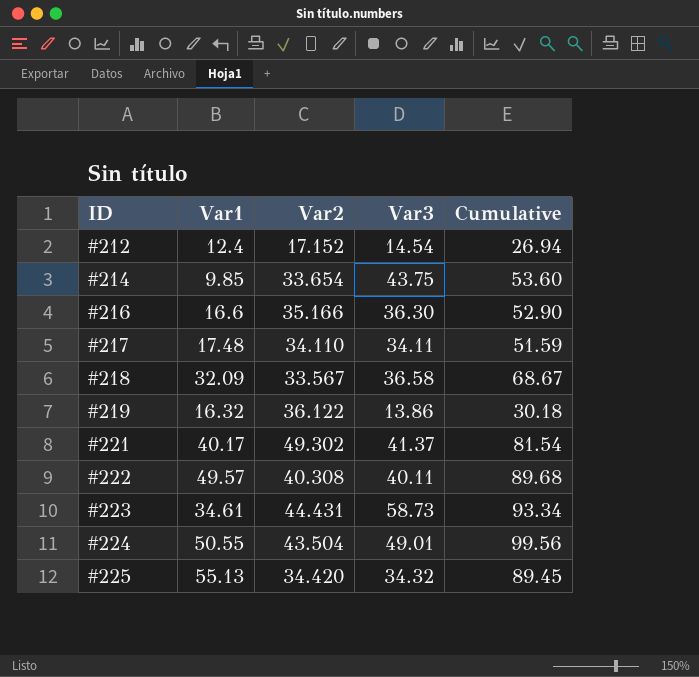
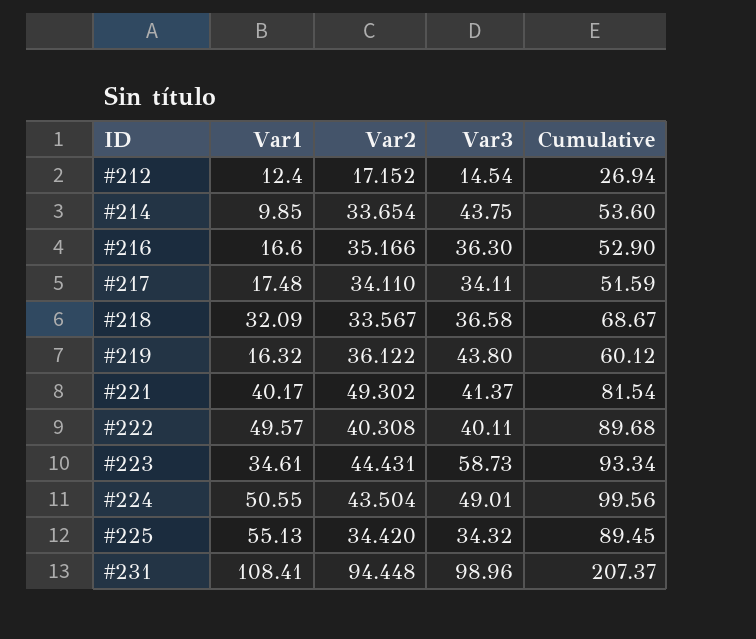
#219 | Var3: 13.86 -> 43.80
#219 | Cumulative: 30.18 -> 60.12
row #231: none -> 108.41 | 94.448 | 98.96 | 207.37

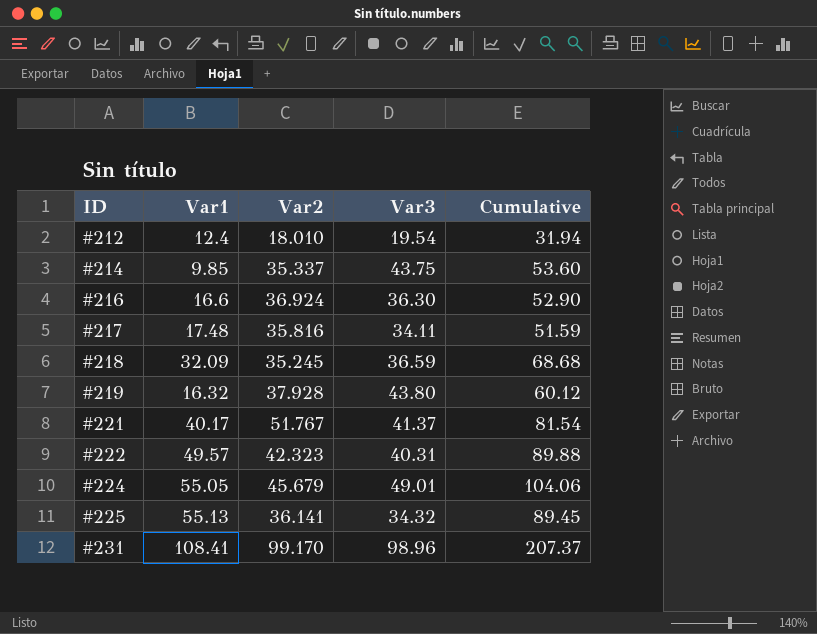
row #223: 34.61 | 44.431 | 58.73 | 93.34 -> none
#212 | Var2: 17.152 -> 18.010
#212 | Var3: 14.54 -> 19.54
#212 | Cumulative: 26.94 -> 31.94
#214 | Var2: 33.654 -> 35.337
#216 | Var2: 35.166 -> 36.924
#217 | Var2: 34.110 -> 35.816
#218 | Var2: 33.567 -> 35.245
#218 | Var3: 36.58 -> 36.59
#218 | Cumulative: 68.67 -> 68.68
#219 | Var2: 36.122 -> 37.928
#221 | Var2: 49.302 -> 51.767
#222 | Var2: 40.308 -> 42.323
#222 | Var3: 40.11 -> 40.31
#222 | Cumulative: 89.68 -> 89.88
#224 | Var1: 50.55 -> 55.05
#224 | Var2: 43.504 -> 45.679
#224 | Cumulative: 99.56 -> 104.06
#225 | Var2: 34.420 -> 36.141
#231 | Var2: 94.448 -> 99.170

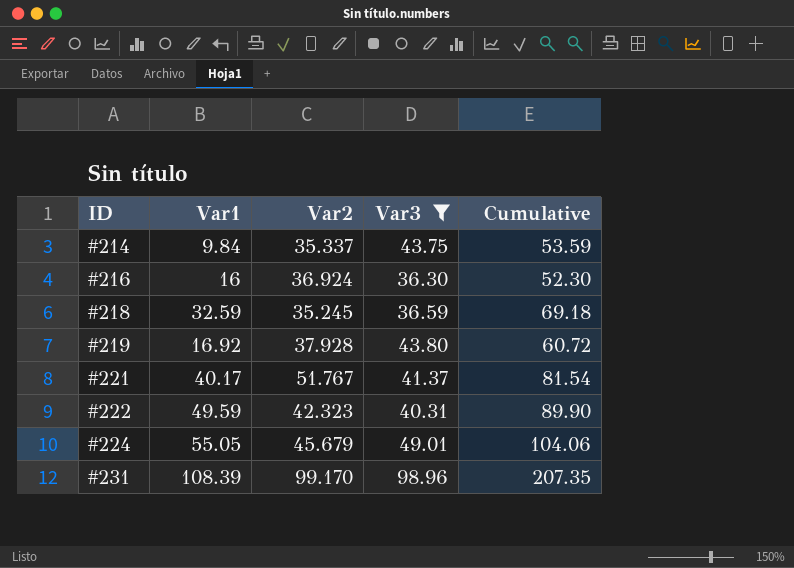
filter: none -> Var3 >= 36.30
#214 | Var1: 9.85 -> 9.84
#214 | Cumulative: 53.60 -> 53.59
#216 | Var1: 16.6 -> 16
#216 | Cumulative: 52.90 -> 52.30
#218 | Var1: 32.09 -> 32.59
#218 | Cumulative: 68.68 -> 69.18
#219 | Var1: 16.32 -> 16.92
#219 | Cumulative: 60.12 -> 60.72
#222 | Var1: 49.57 -> 49.59
#222 | Cumulative: 89.88 -> 89.90
#231 | Var1: 108.41 -> 108.39
#231 | Cumulative: 207.37 -> 207.35

